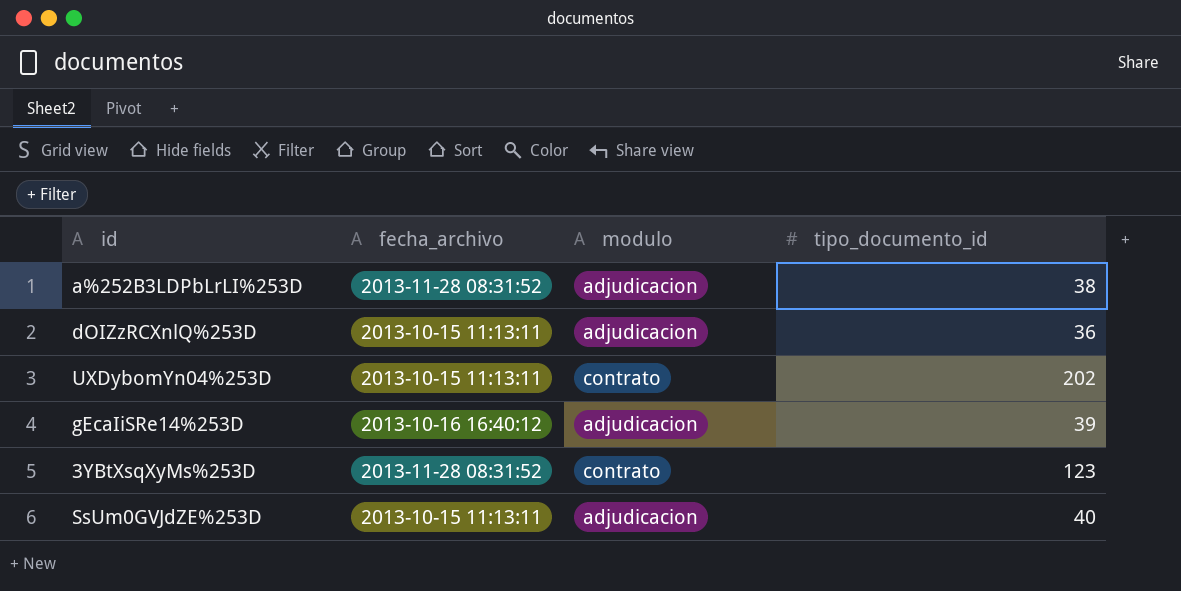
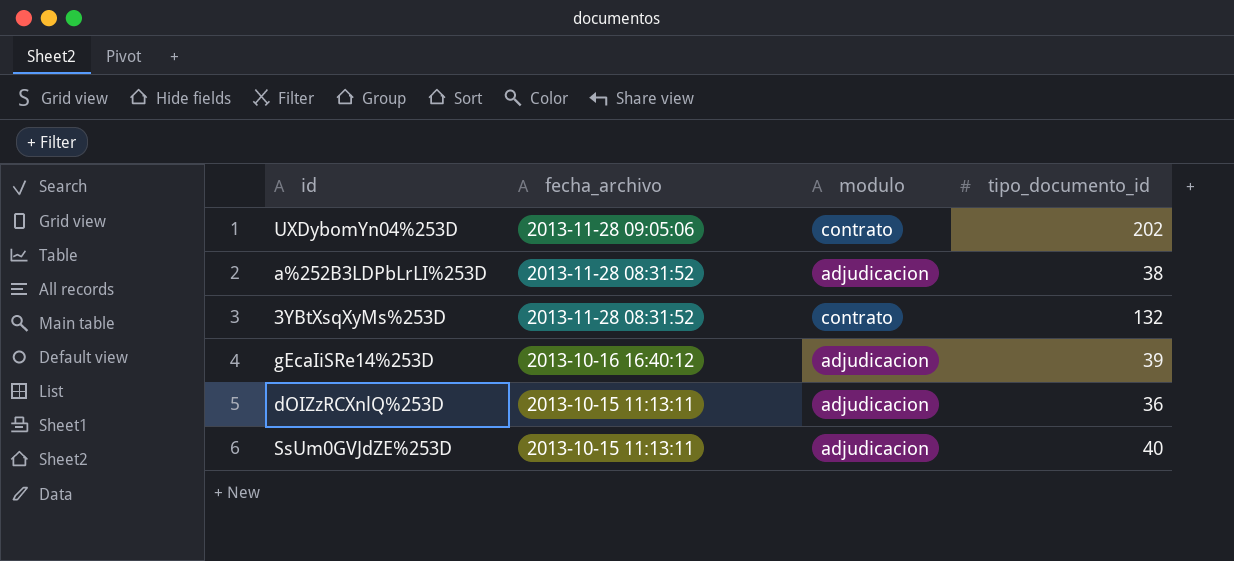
row order: none -> fecha_archivo descending
UXDybomYn04%253D | fecha_archivo: 2013-10-15 11:13:11 -> 2013-11-28 09:05:06
3YBtXsqXyMs%253D | tipo_documento_id: 123 -> 132

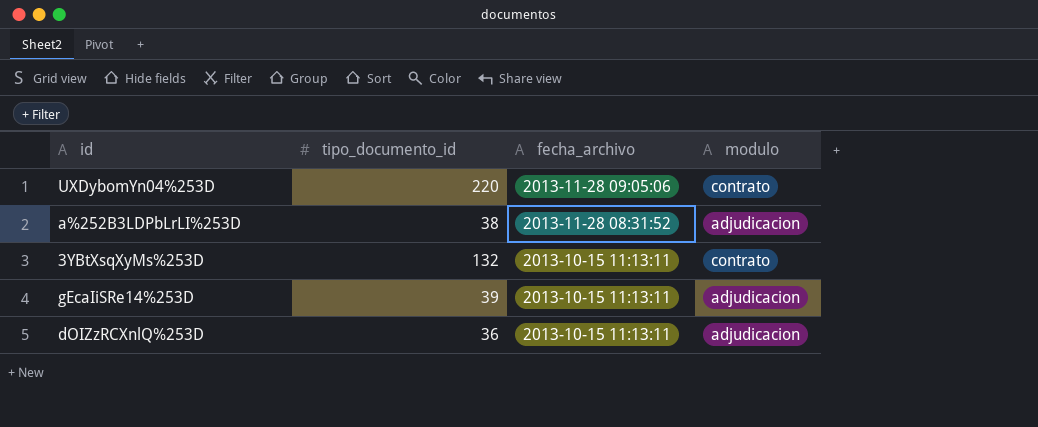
column tipo_documento_id | position: 4 -> 2
row SsUm0GVJdZE%253D: 2013-10-15 11:13:11 | adjudicacion | 40 -> none
UXDybomYn04%253D | tipo_documento_id: 202 -> 220
3YBtXsqXyMs%253D | fecha_archivo: 2013-11-28 08:31:52 -> 2013-10-15 11:13:11
gEcaIiSRe14%253D | fecha_archivo: 2013-10-16 16:40:12 -> 2013-10-15 11:13:11

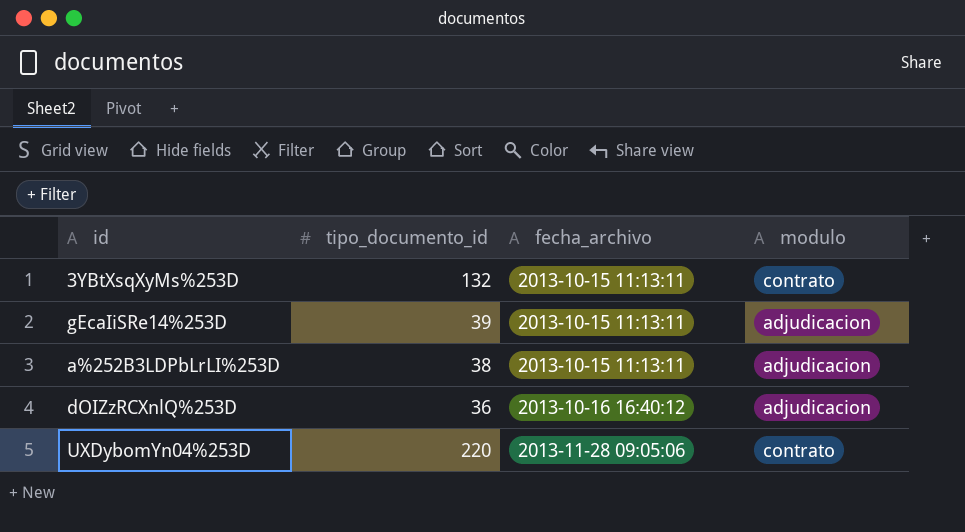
row order: fecha_archivo descending -> fecha_archivo ascending
a%252B3LDPbLrLI%253D | fecha_archivo: 2013-11-28 08:31:52 -> 2013-10-15 11:13:11
dOIZzRCXnlQ%253D | fecha_archivo: 2013-10-15 11:13:11 -> 2013-10-16 16:40:12

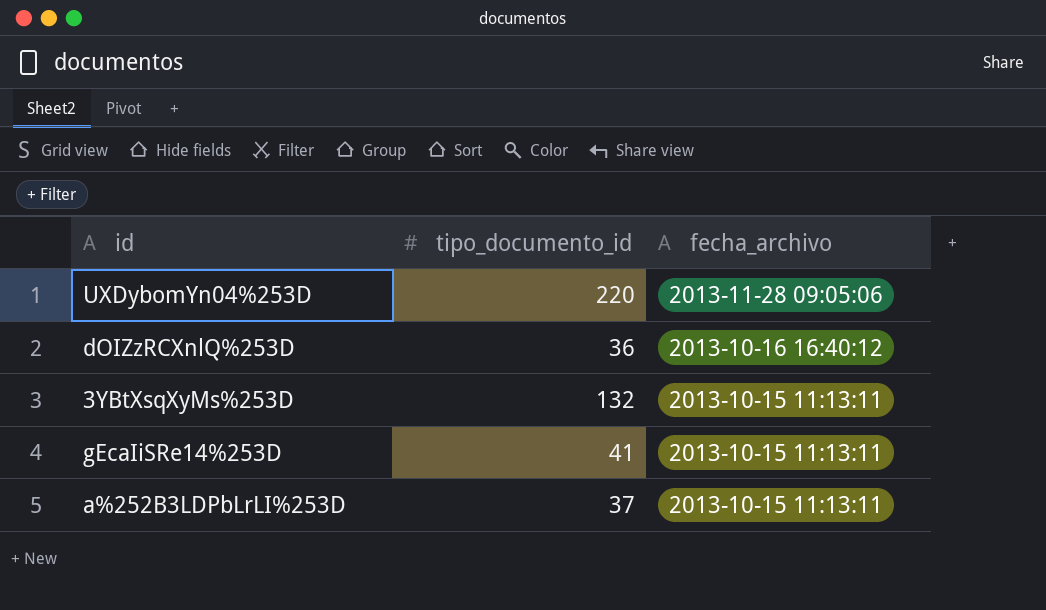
row order: fecha_archivo ascending -> fecha_archivo descending
column modulo | position: 4 -> none
gEcaIiSRe14%253D | tipo_documento_id: 39 -> 41
a%252B3LDPbLrLI%253D | tipo_documento_id: 38 -> 37

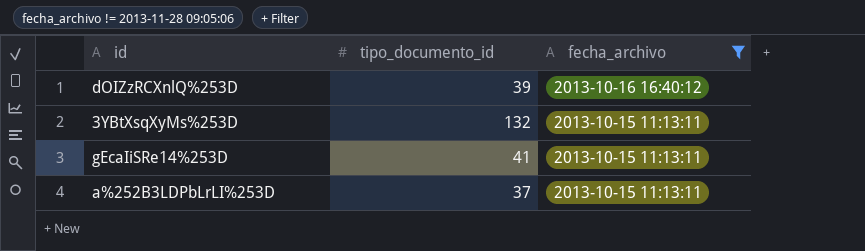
filter: none -> fecha_archivo != 2013-11-28 09:05:06
dOIZzRCXnlQ%253D | tipo_documento_id: 36 -> 39

